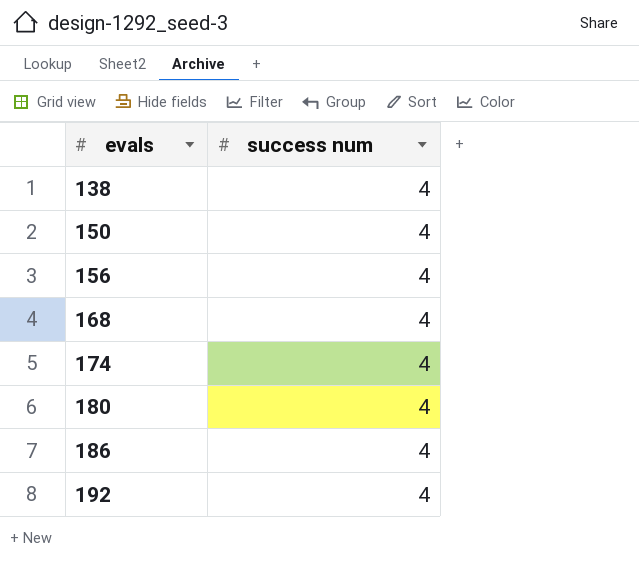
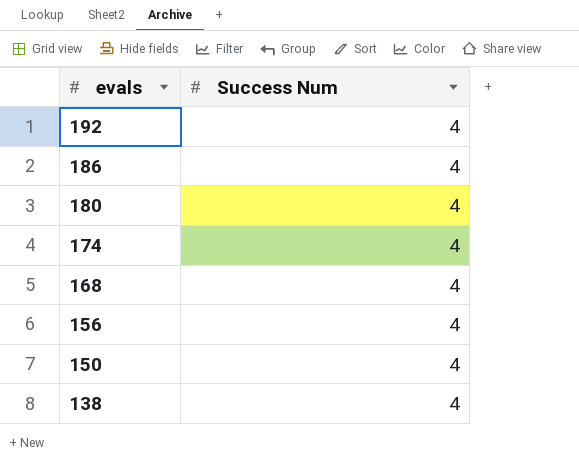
row order: evals ascending -> evals descending
column name: success num -> Success Num

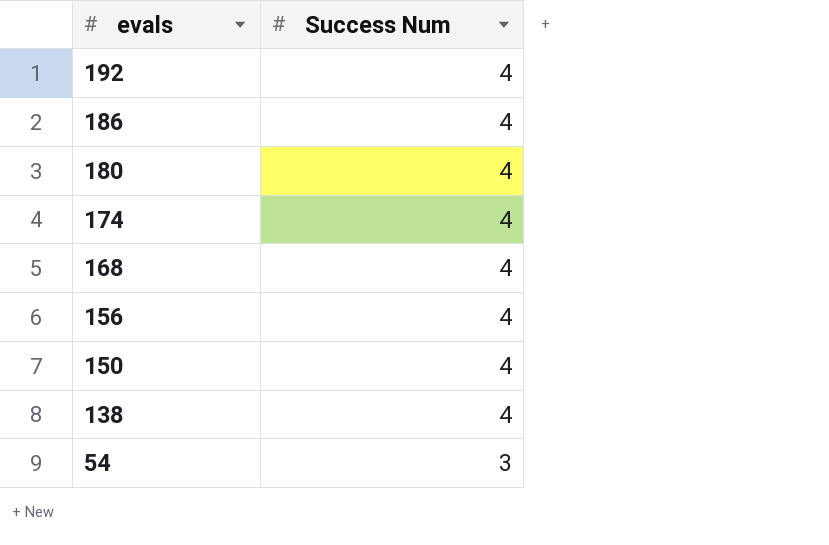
row 54: none -> 3

